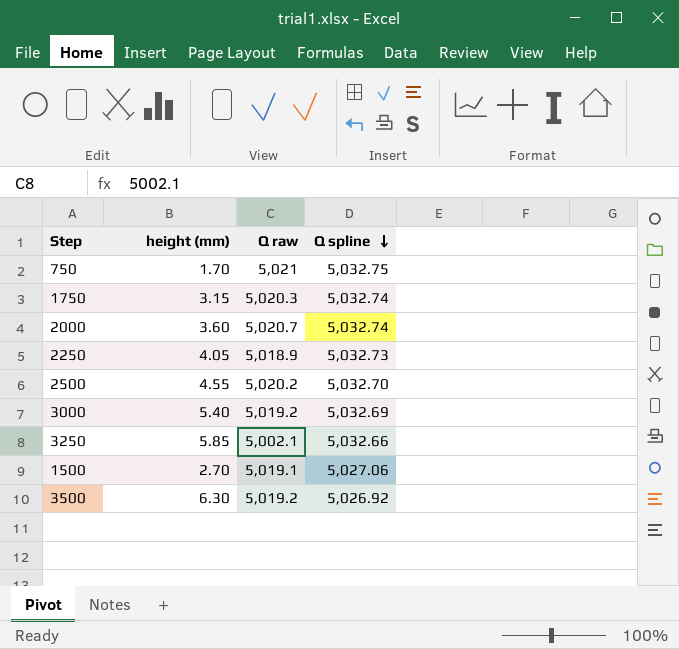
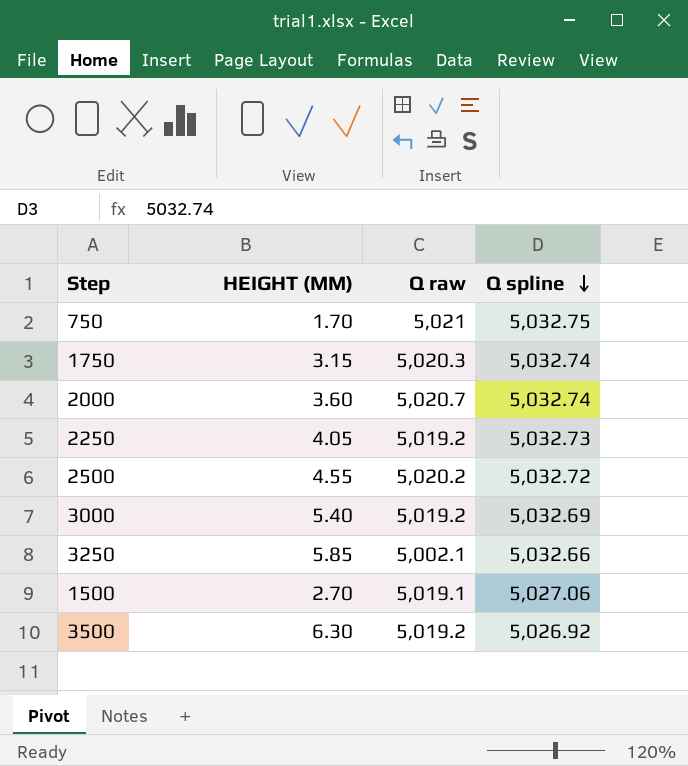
column name: height (mm) -> HEIGHT (MM)
2250 | Q raw: 5,018.9 -> 5,019.2
2500 | Q spline: 5,032.70 -> 5,032.72

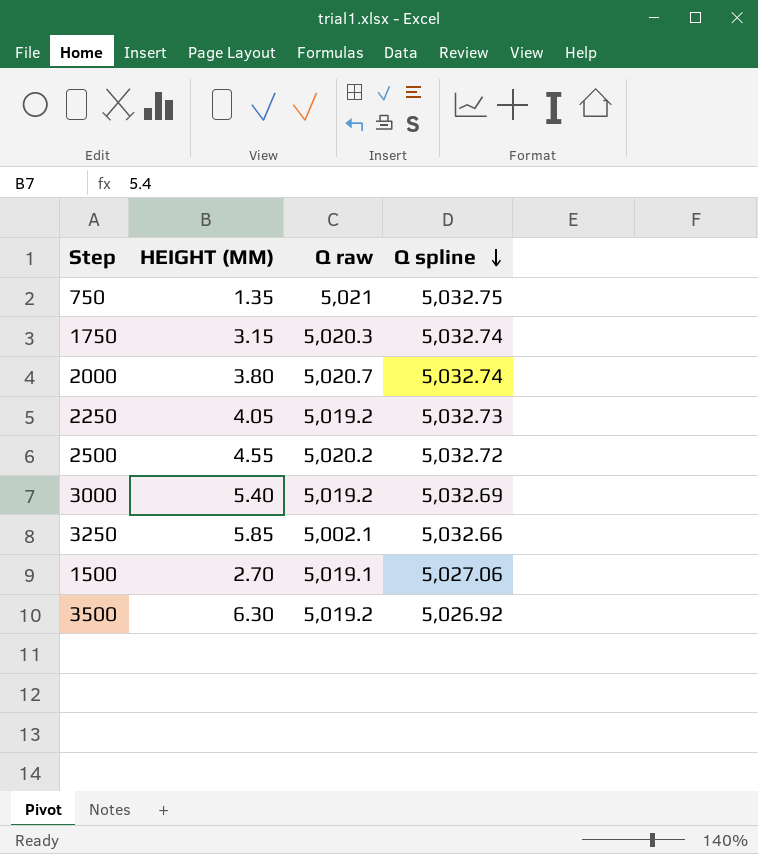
750 | HEIGHT (MM): 1.70 -> 1.35
2000 | HEIGHT (MM): 3.60 -> 3.80

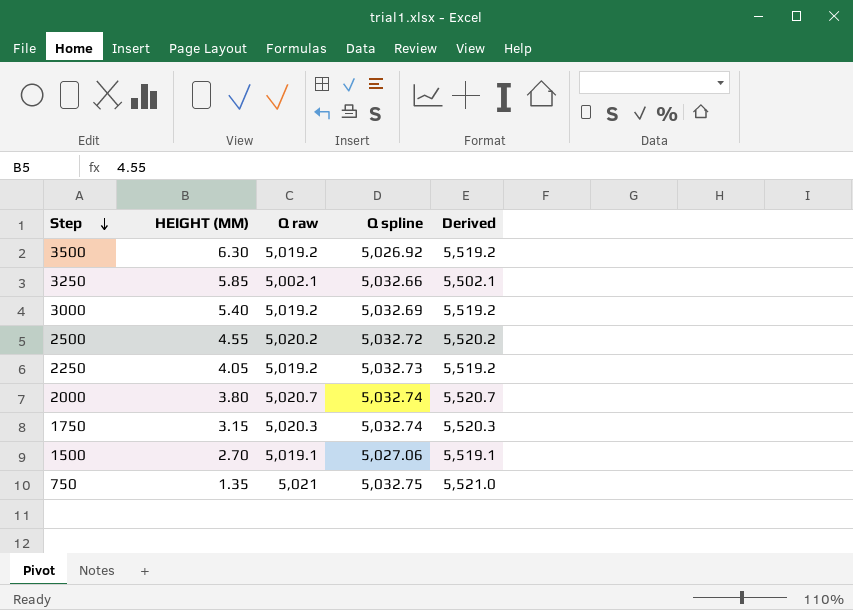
row order: Q spline descending -> Step descending
column Derived | formula: none -> [Q raw] + 500

